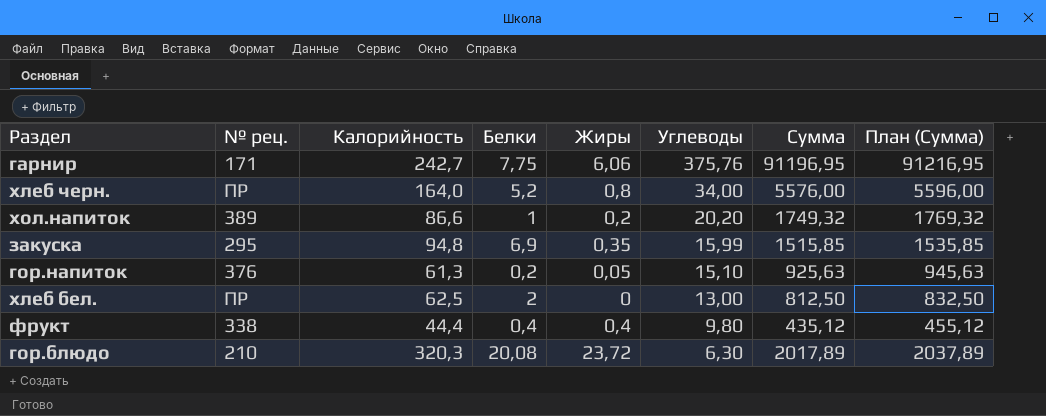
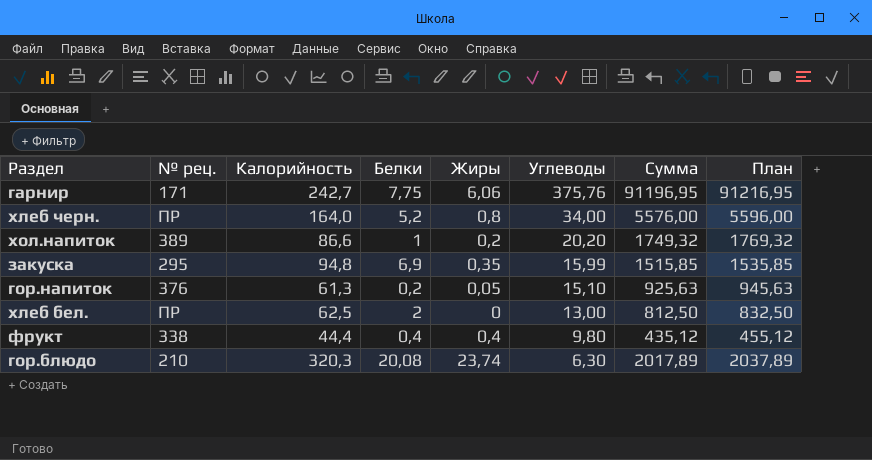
column name: План (Сумма) -> План
гор.блюдо | Жиры: 23,72 -> 23,74

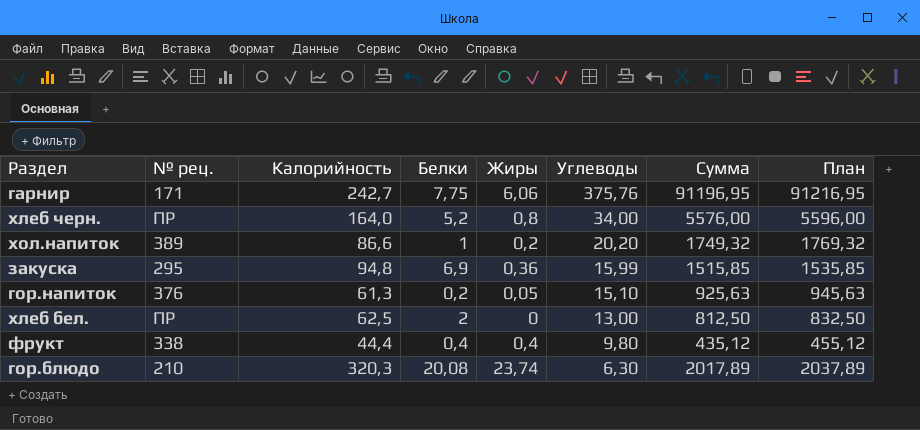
закуска | Жиры: 0,35 -> 0,36

